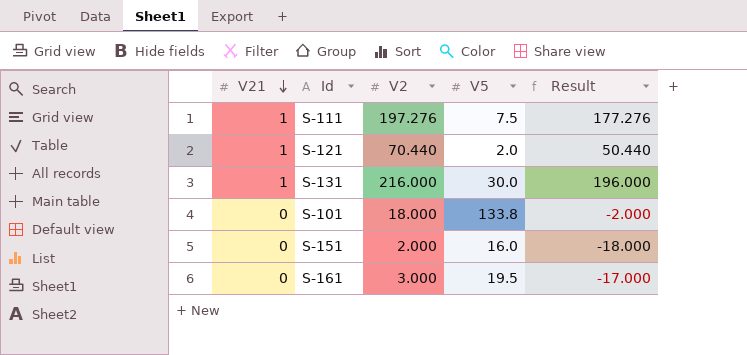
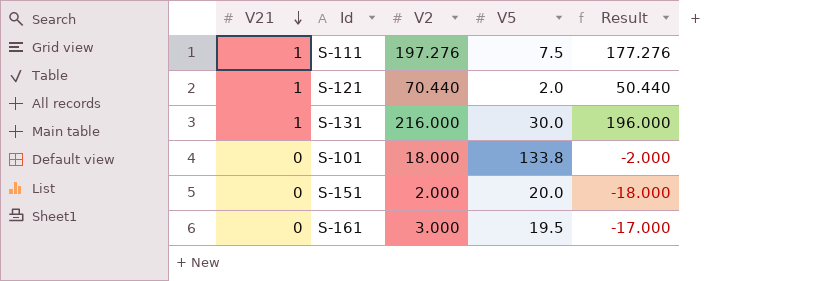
S-151 | V5: 16.0 -> 20.0

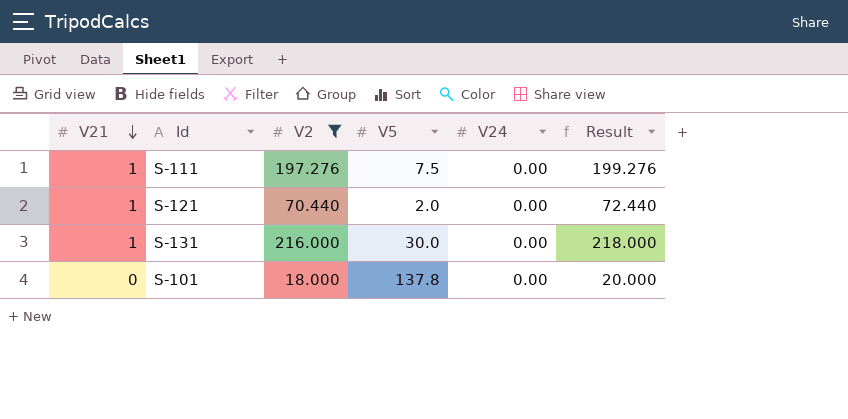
filter: none -> V2 >= 18.000
column V24 | position: none -> 5
column Result | formula: [V2] - 20 -> [V2] + 2
S-101 | V5: 133.8 -> 137.8

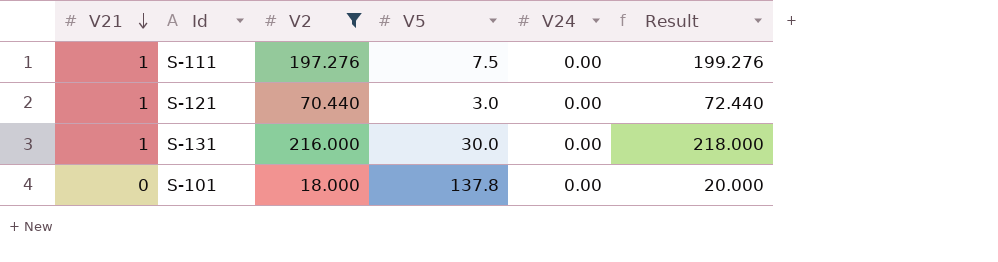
S-121 | V5: 2.0 -> 3.0

